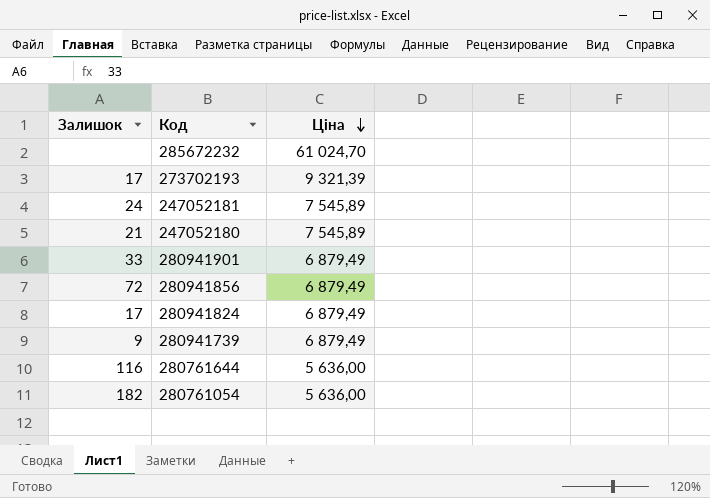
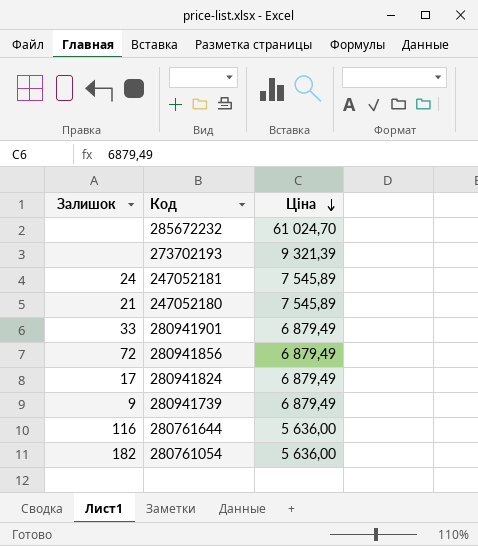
273702193 | Залишок: 17 -> none

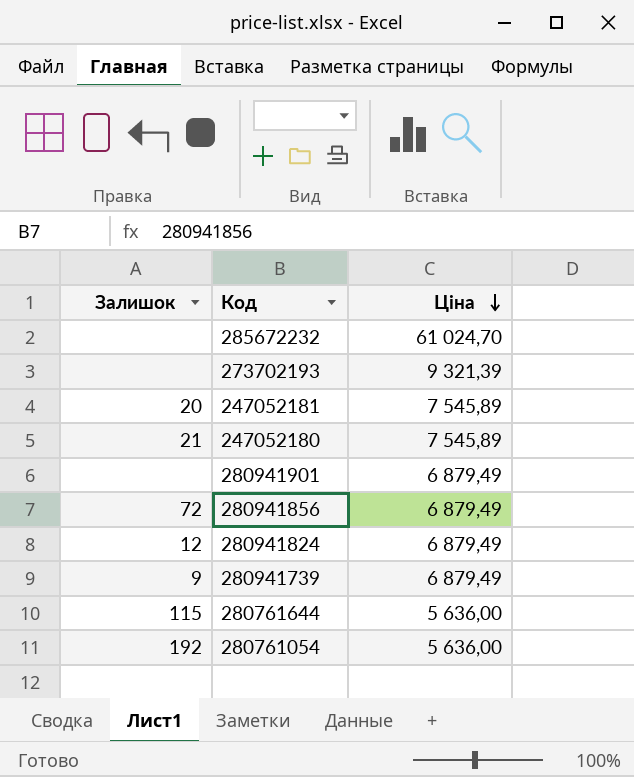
247052181 | Залишок: 24 -> 20
280941901 | Залишок: 33 -> none
280941824 | Залишок: 17 -> 12
280761644 | Залишок: 116 -> 115
280761054 | Залишок: 182 -> 192

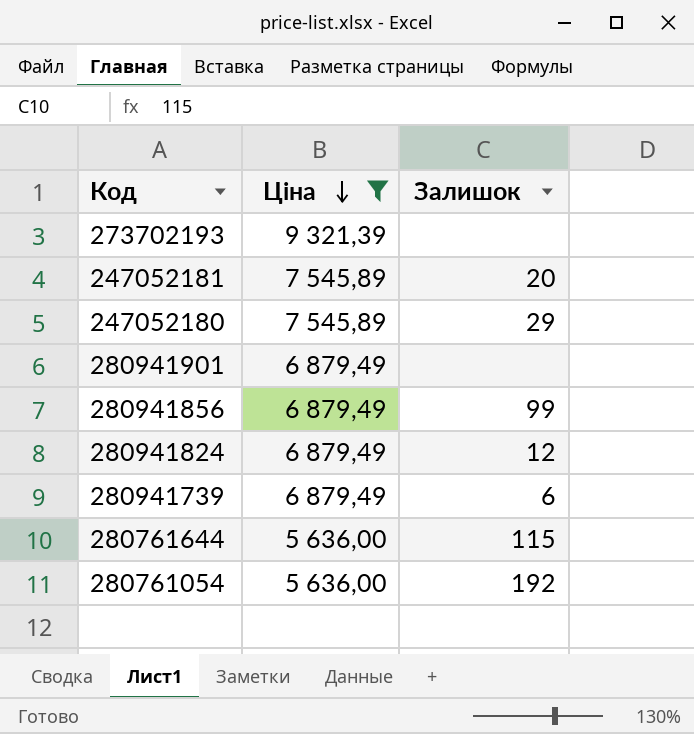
filter: none -> Ціна != 61 024,70
column Залишок | position: 1 -> 3
247052180 | Залишок: 21 -> 29
280941856 | Залишок: 72 -> 99
280941739 | Залишок: 9 -> 6

